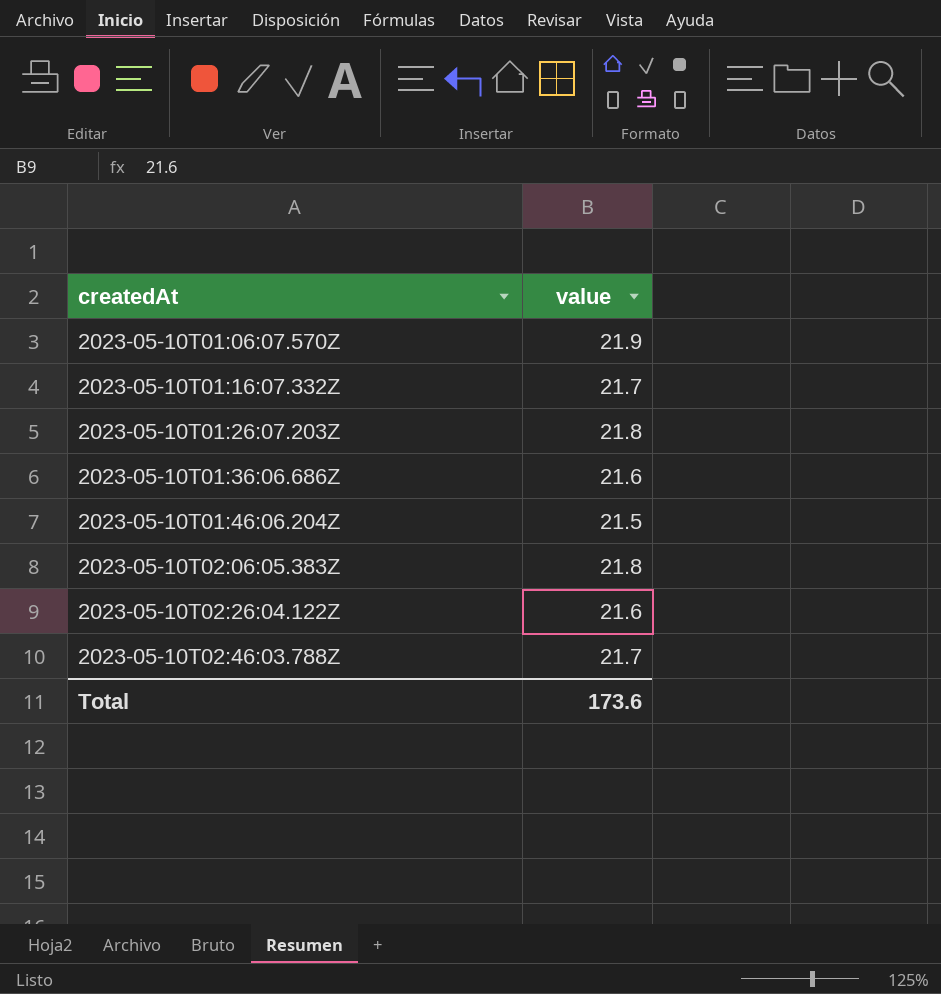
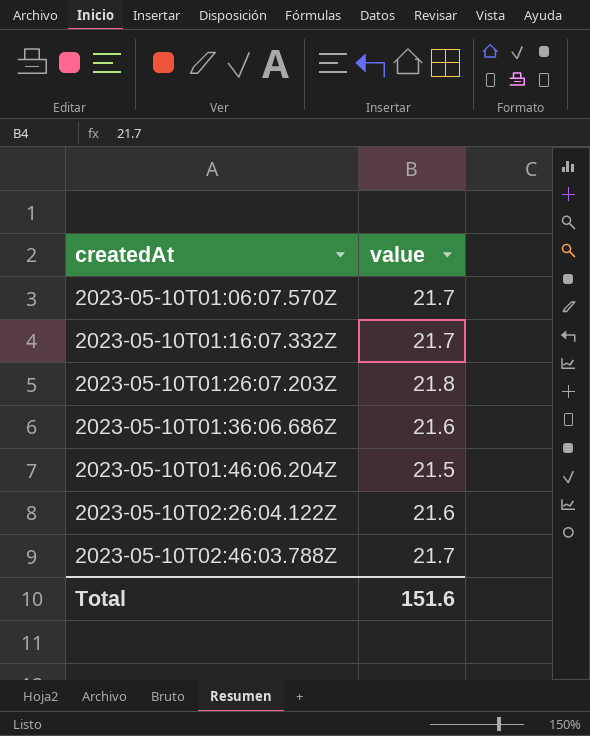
row 2023-05-10T02:06:05.383Z: 21.8 -> none
2023-05-10T01:06:07.570Z | value: 21.9 -> 21.7
Total | value: 173.6 -> 151.6

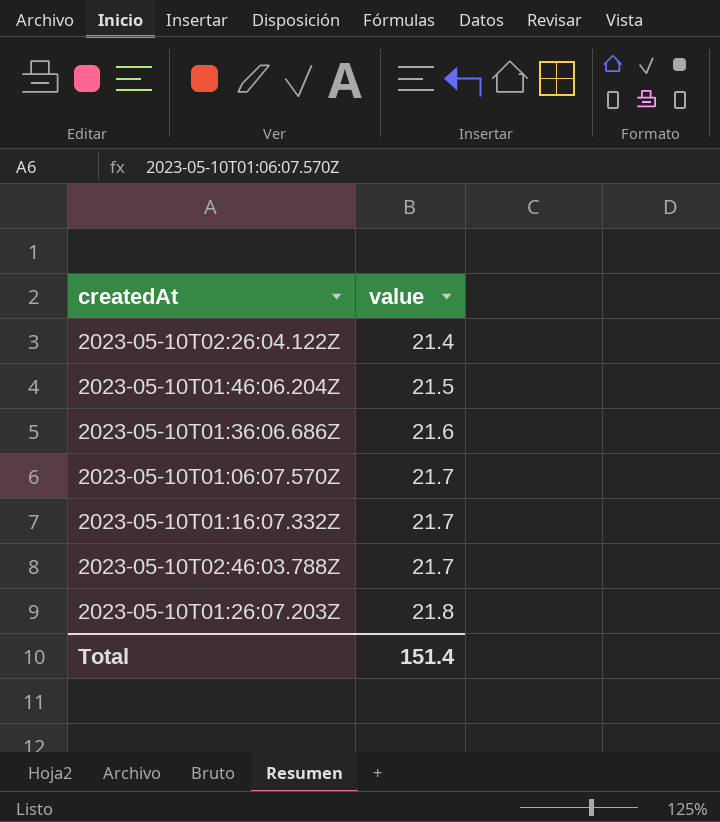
row order: createdAt ascending -> value ascending
2023-05-10T02:26:04.122Z | value: 21.6 -> 21.4
Total | value: 151.6 -> 151.4

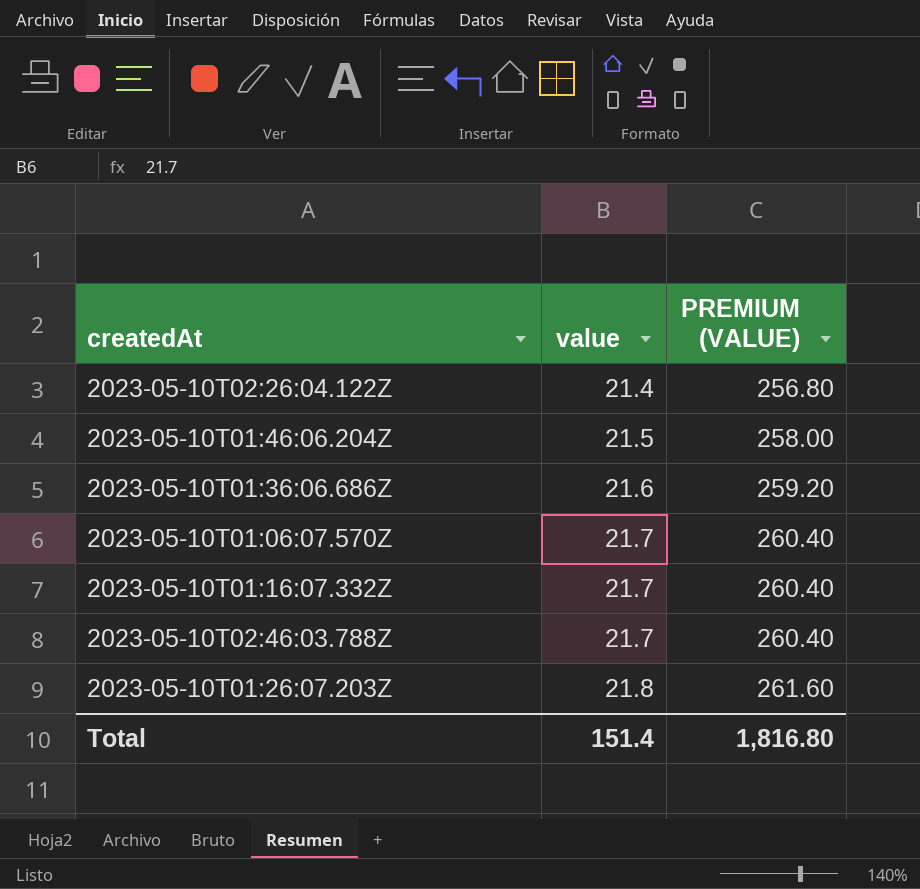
column PREMIUM (VALUE) | formula: none -> [value] * 12

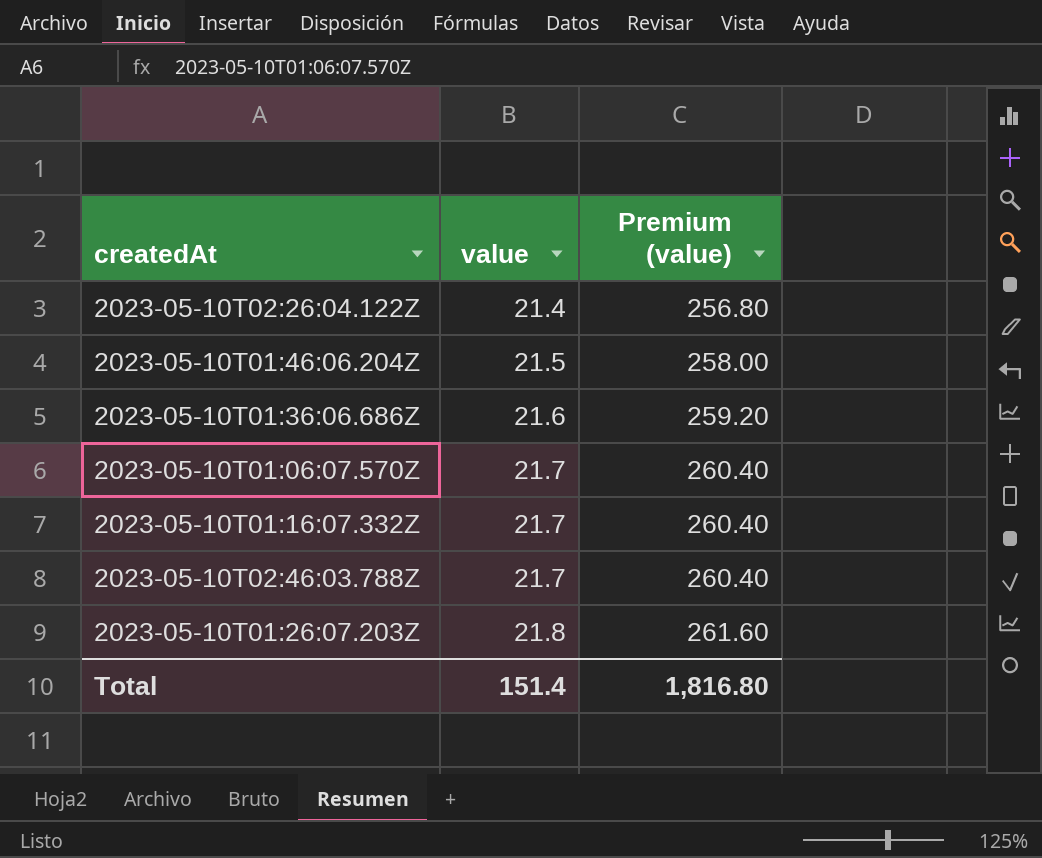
column name: PREMIUM (VALUE) -> Premium (value)

